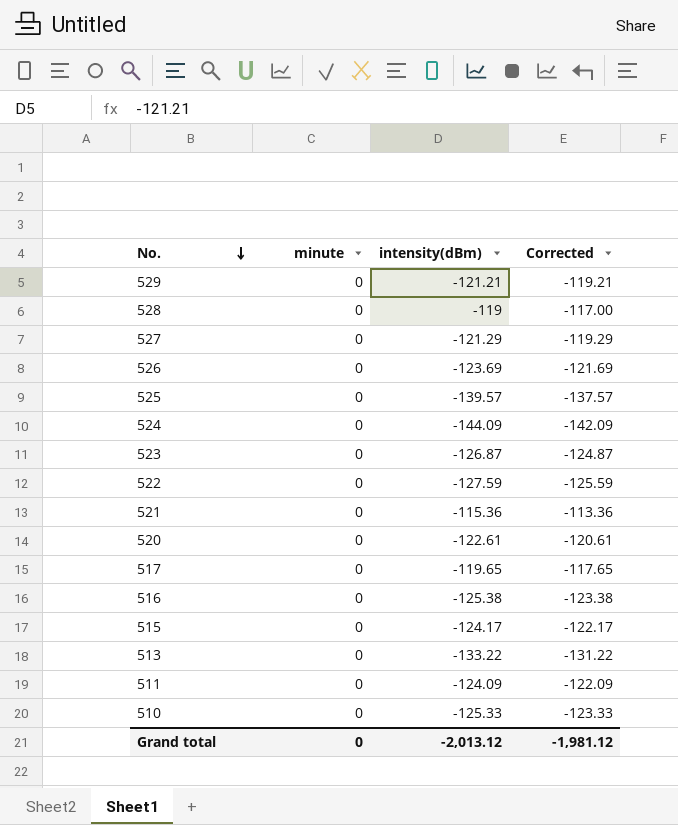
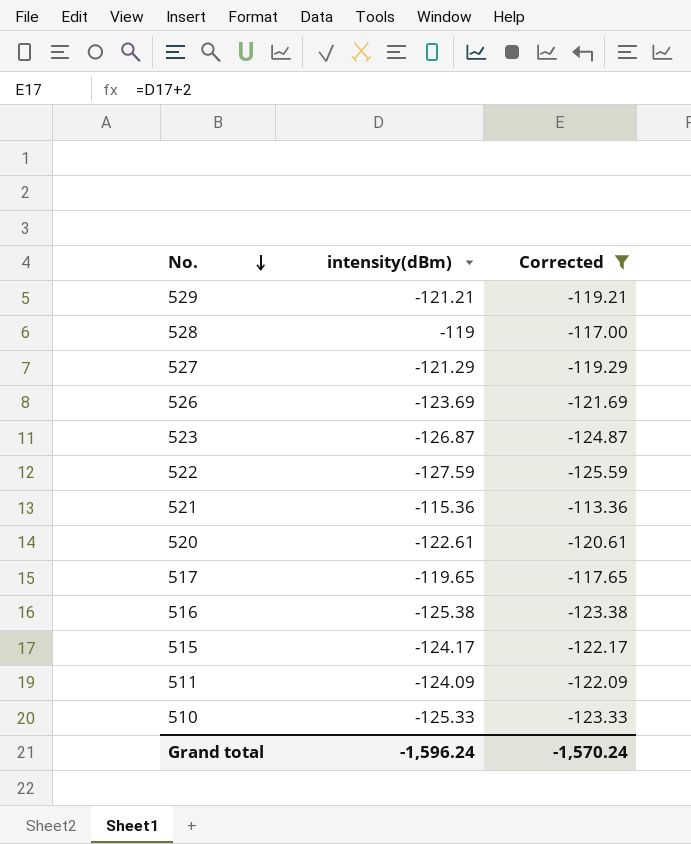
filter: none -> Corrected >= -125.59
column minute | position: 2 -> none
Grand total | intensity(dBm): -2,013.12 -> -1,596.24
Grand total | Corrected: -1,981.12 -> -1,570.24

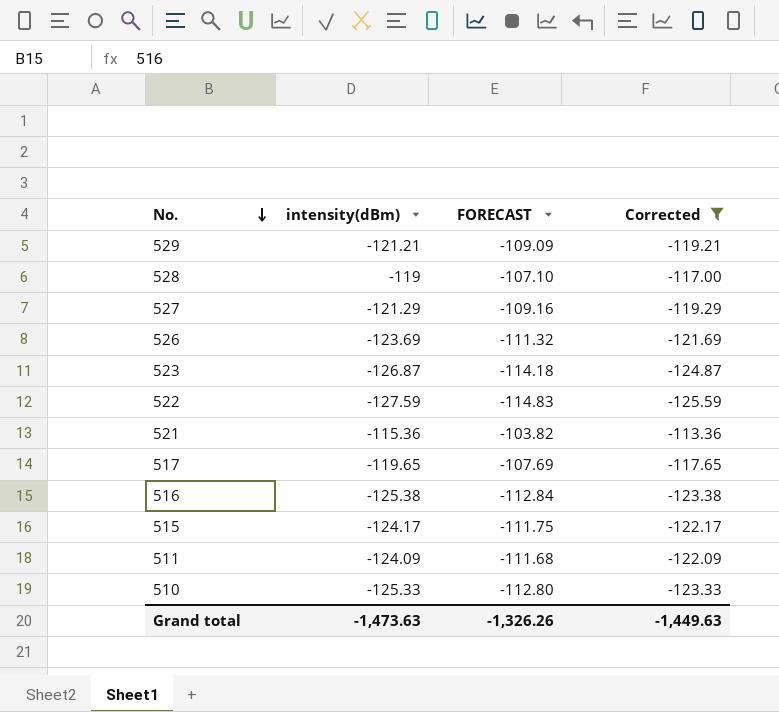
column FORECAST | formula: none -> [intensity(dBm)] * 0.9
row 520: -122.61 | -120.61 -> none
Grand total | intensity(dBm): -1,596.24 -> -1,473.63
Grand total | Corrected: -1,570.24 -> -1,449.63

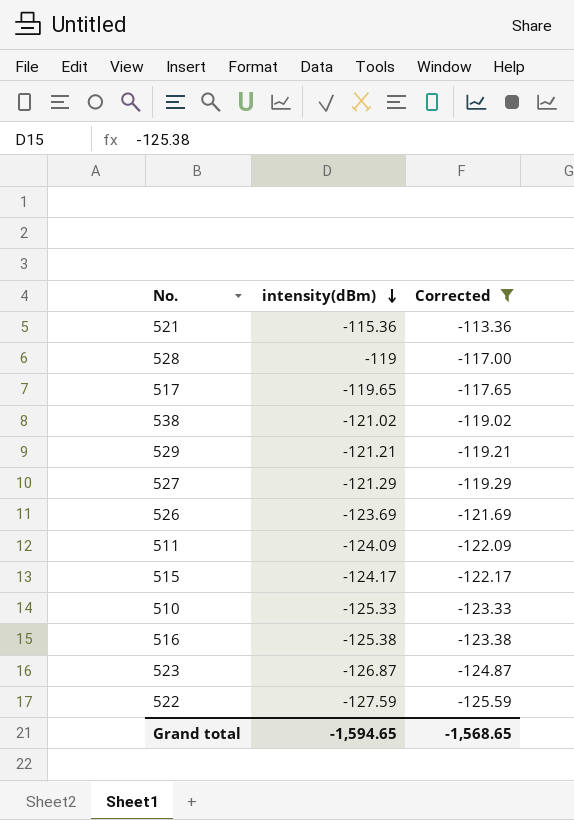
row order: No. descending -> intensity(dBm) descending
column FORECAST | formula: [intensity(dBm)] * 0.9 -> none
row 538: none -> -121.02 | -119.02
Grand total | intensity(dBm): -1,473.63 -> -1,594.65
Grand total | Corrected: -1,449.63 -> -1,568.65

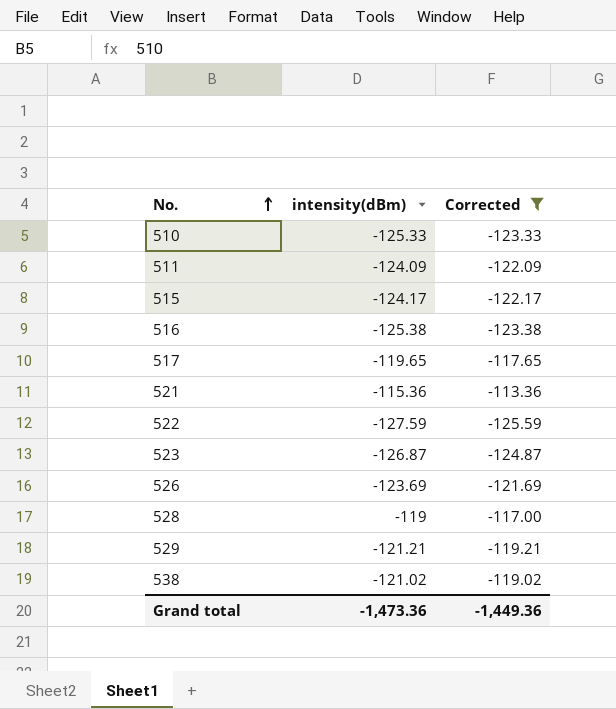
row order: intensity(dBm) descending -> No. ascending
row 527: -121.29 | -119.29 -> none
Grand total | intensity(dBm): -1,594.65 -> -1,473.36
Grand total | Corrected: -1,568.65 -> -1,449.36

